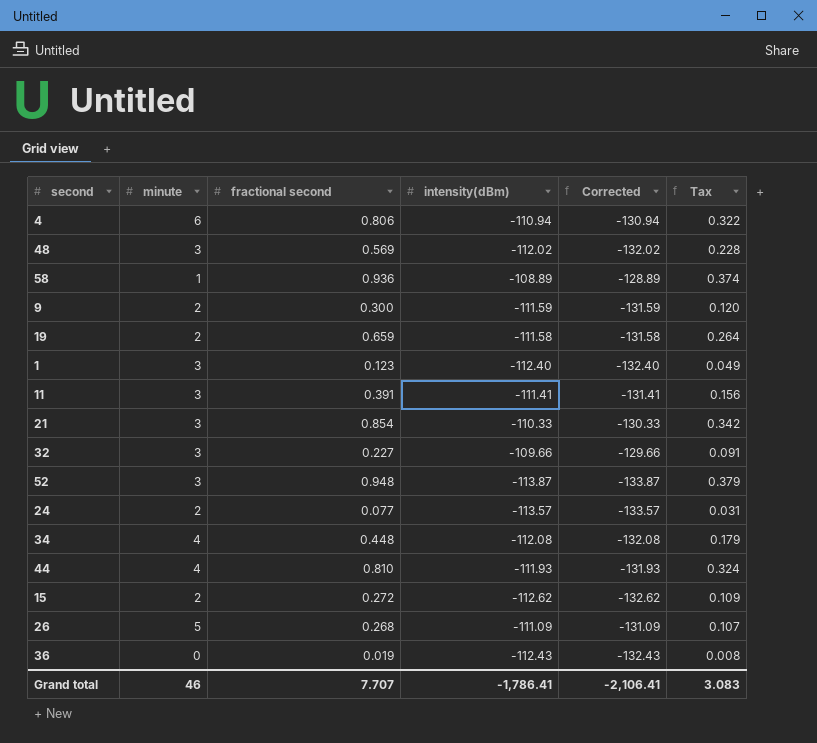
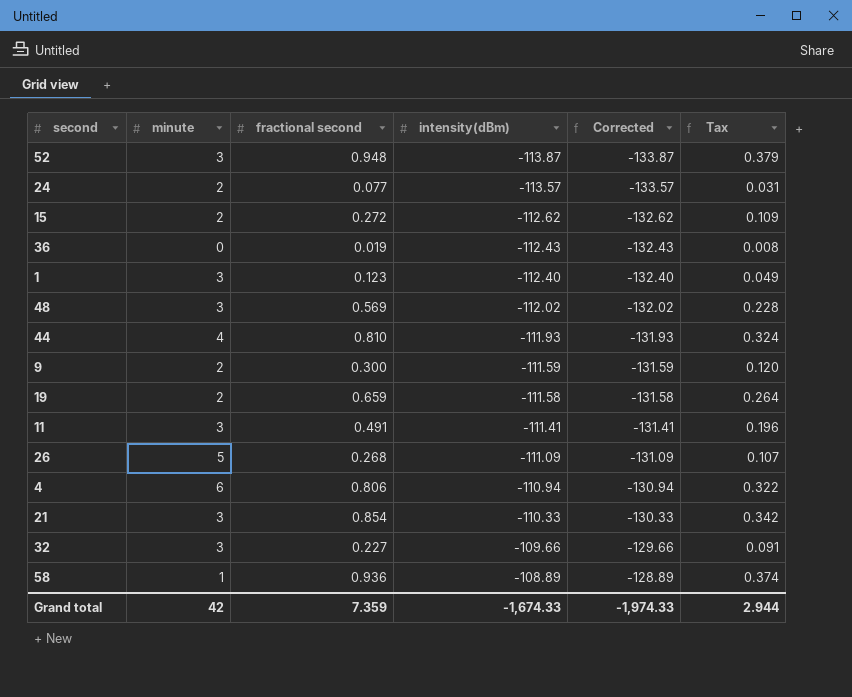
row order: none -> intensity(dBm) ascending
row 34: 4 | 0.448 | -112.08 | -132.08 | 0.179 -> none
11 | fractional second: 0.391 -> 0.491
11 | Tax: 0.156 -> 0.196
Grand total | minute: 46 -> 42
Grand total | fractional second: 7.707 -> 7.359
Grand total | intensity(dBm): -1,786.41 -> -1,674.33
Grand total | Corrected: -2,106.41 -> -1,974.33
Grand total | Tax: 3.083 -> 2.944

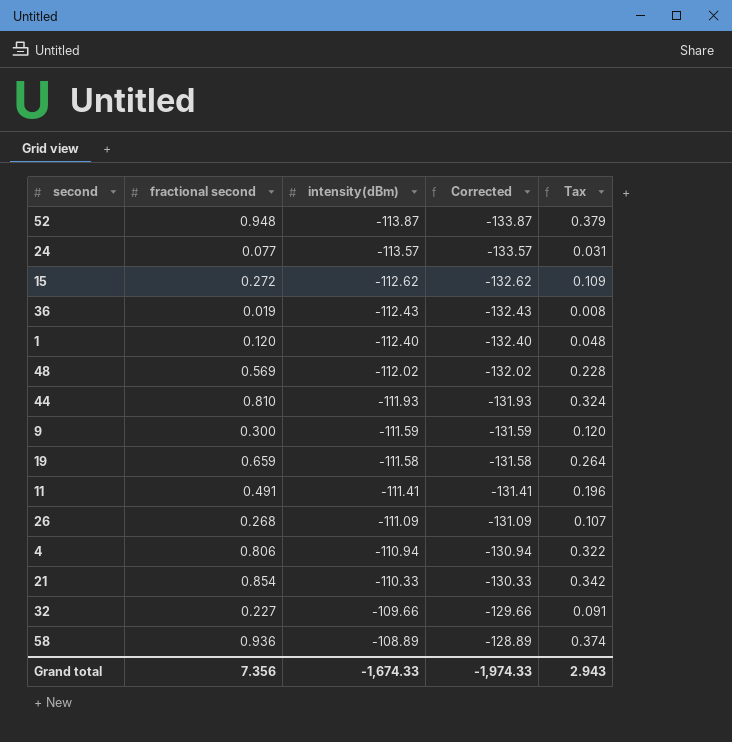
column minute | position: 2 -> none
1 | fractional second: 0.123 -> 0.120
1 | Tax: 0.049 -> 0.048
Grand total | fractional second: 7.359 -> 7.356
Grand total | Tax: 2.944 -> 2.943

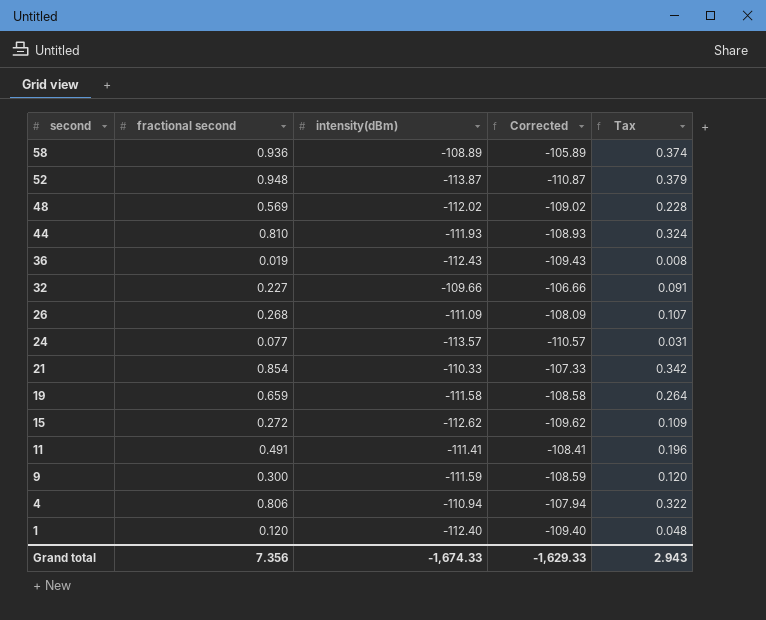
row order: intensity(dBm) ascending -> second descending
column Corrected | formula: [intensity(dBm)] - 20 -> [intensity(dBm)] + 3
Grand total | Corrected: -1,974.33 -> -1,629.33

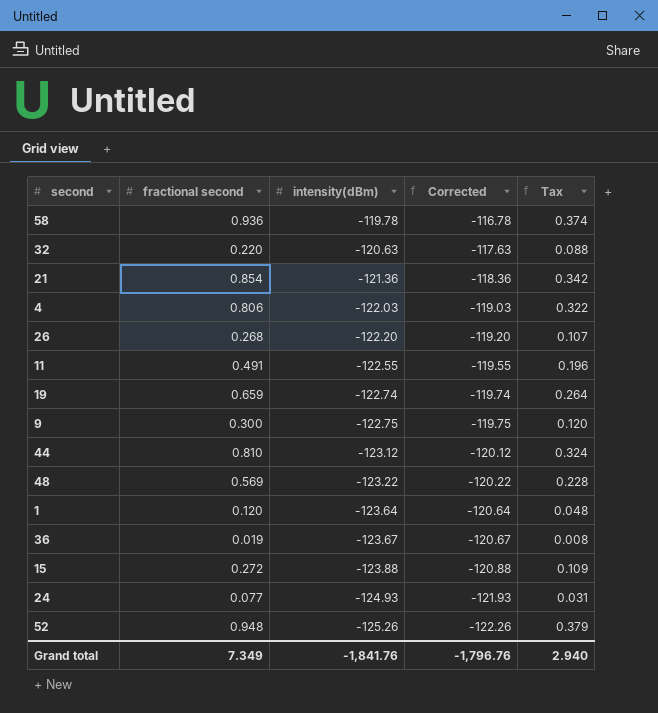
row order: second descending -> intensity(dBm) descending
58 | intensity(dBm): -108.89 -> -119.78
58 | Corrected: -105.89 -> -116.78
32 | fractional second: 0.227 -> 0.220
32 | intensity(dBm): -109.66 -> -120.63
32 | Corrected: -106.66 -> -117.63
32 | Tax: 0.091 -> 0.088
21 | intensity(dBm): -110.33 -> -121.36
21 | Corrected: -107.33 -> -118.36
4 | intensity(dBm): -110.94 -> -122.03
4 | Corrected: -107.94 -> -119.03
26 | intensity(dBm): -111.09 -> -122.20
26 | Corrected: -108.09 -> -119.20
11 | intensity(dBm): -111.41 -> -122.55
11 | Corrected: -108.41 -> -119.55
19 | intensity(dBm): -111.58 -> -122.74
19 | Corrected: -108.58 -> -119.74
9 | intensity(dBm): -111.59 -> -122.75
9 | Corrected: -108.59 -> -119.75
44 | intensity(dBm): -111.93 -> -123.12
44 | Corrected: -108.93 -> -120.12
48 | intensity(dBm): -112.02 -> -123.22
48 | Corrected: -109.02 -> -120.22
1 | intensity(dBm): -112.40 -> -123.64
1 | Corrected: -109.40 -> -120.64
36 | intensity(dBm): -112.43 -> -123.67
36 | Corrected: -109.43 -> -120.67
15 | intensity(dBm): -112.62 -> -123.88
15 | Corrected: -109.62 -> -120.88
24 | intensity(dBm): -113.57 -> -124.93
24 | Corrected: -110.57 -> -121.93
52 | intensity(dBm): -113.87 -> -125.26
52 | Corrected: -110.87 -> -122.26
Grand total | fractional second: 7.356 -> 7.349
Grand total | intensity(dBm): -1,674.33 -> -1,841.76
Grand total | Corrected: -1,629.33 -> -1,796.76
Grand total | Tax: 2.943 -> 2.940

